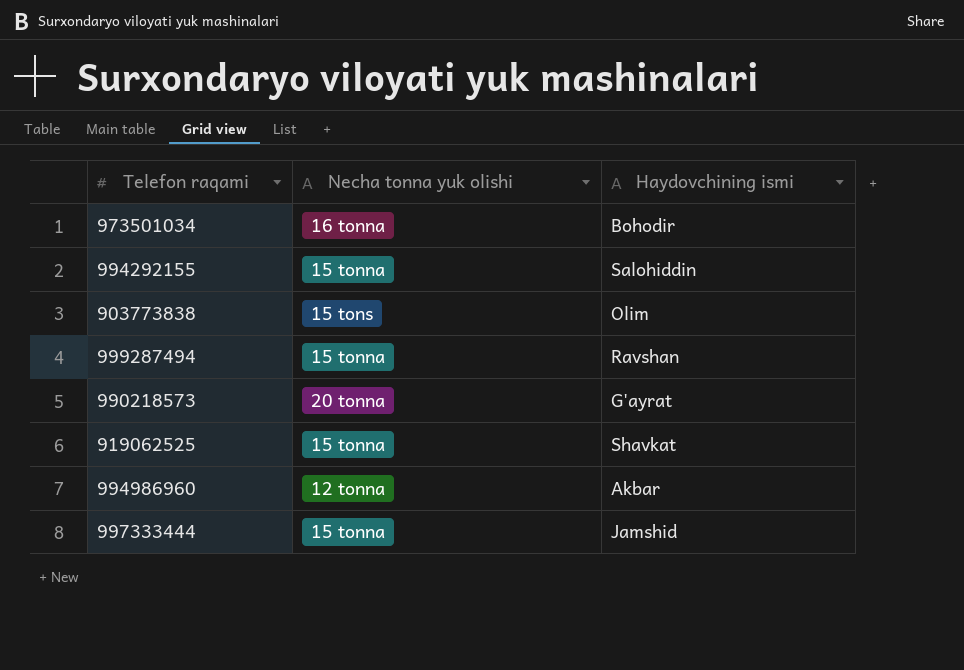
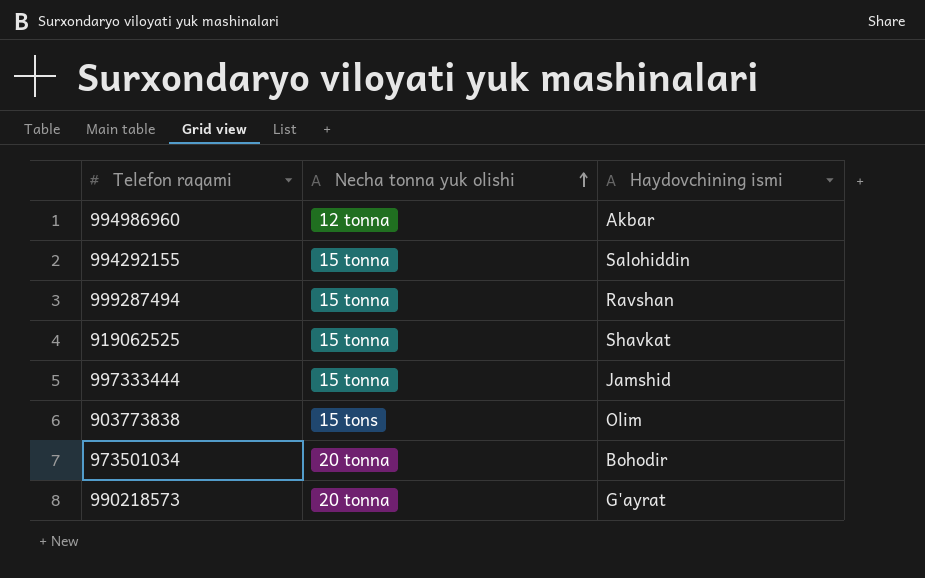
row order: none -> Necha tonna yuk olishi ascending
973501034 | Necha tonna yuk olishi: 16 tonna -> 20 tonna

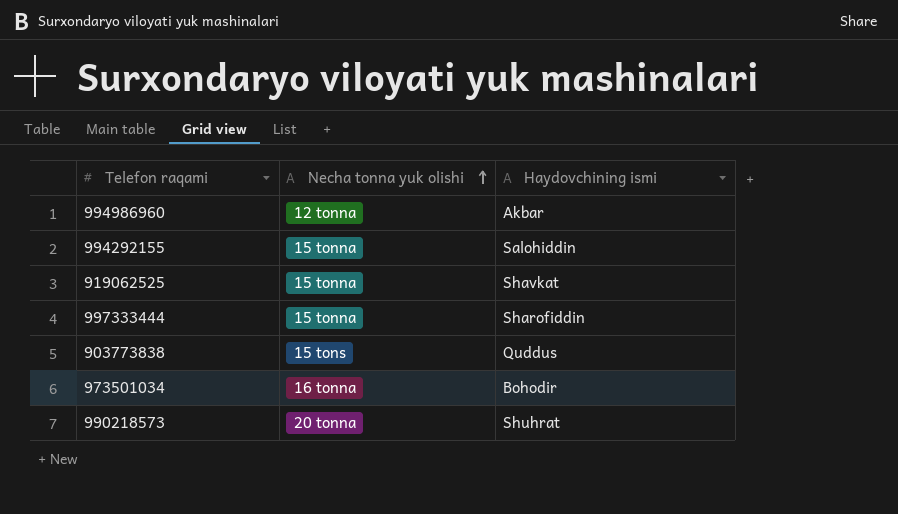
row 999287494: 15 tonna | Ravshan -> none
997333444 | Haydovchining ismi: Jamshid -> Sharofiddin
903773838 | Haydovchining ismi: Olim -> Quddus
973501034 | Necha tonna yuk olishi: 20 tonna -> 16 tonna
990218573 | Haydovchining ismi: G'ayrat -> Shuhrat

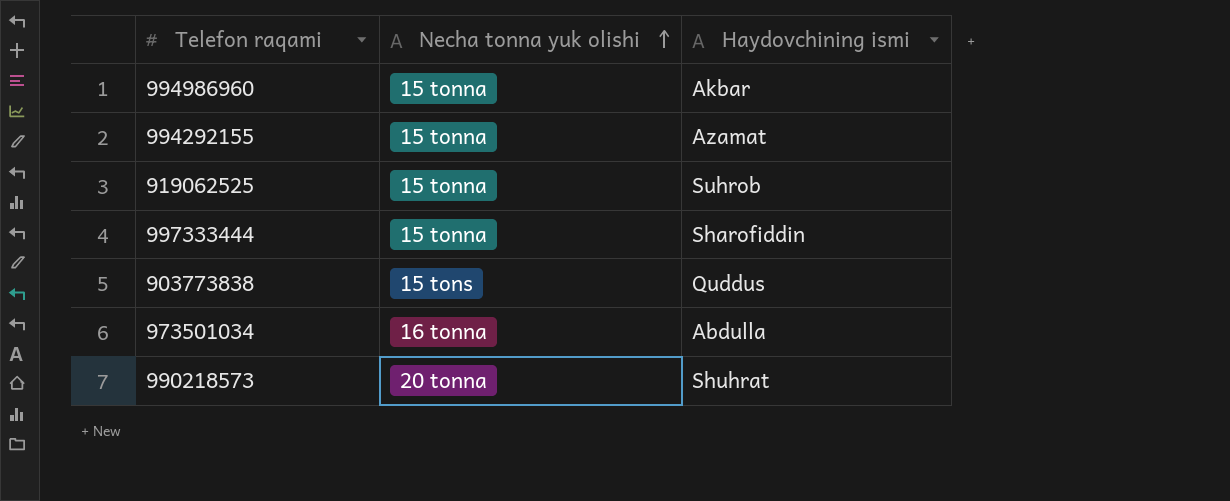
994986960 | Necha tonna yuk olishi: 12 tonna -> 15 tonna
994292155 | Haydovchining ismi: Salohiddin -> Azamat
919062525 | Haydovchining ismi: Shavkat -> Suhrob
973501034 | Haydovchining ismi: Bohodir -> Abdulla

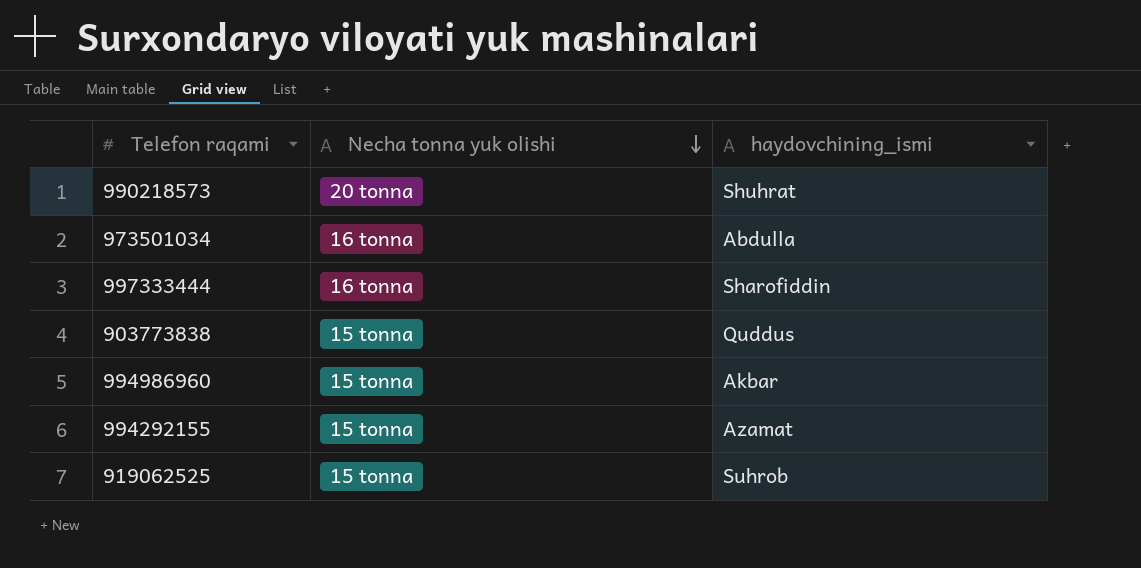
row order: Necha tonna yuk olishi ascending -> Necha tonna yuk olishi descending
column name: Haydovchining ismi -> haydovchining_ismi
997333444 | Necha tonna yuk olishi: 15 tonna -> 16 tonna
903773838 | Necha tonna yuk olishi: 15 tons -> 15 tonna

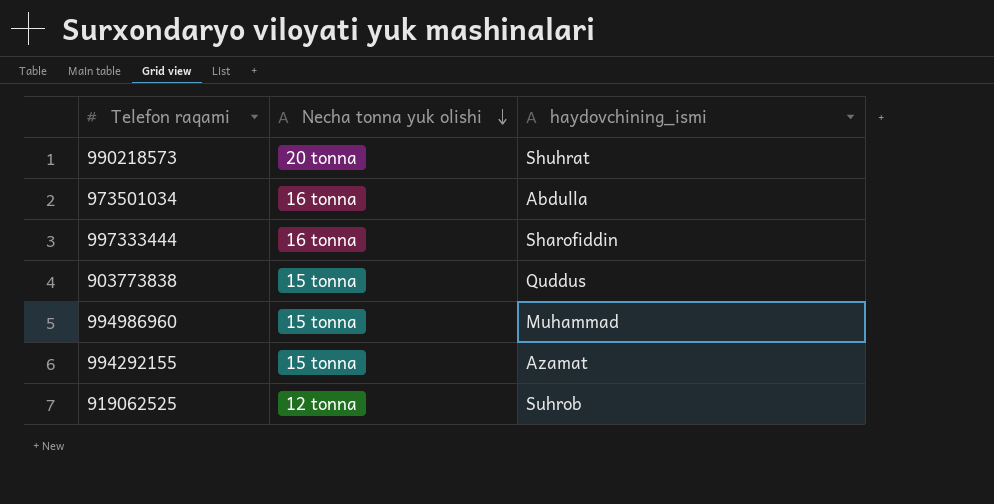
994986960 | haydovchining_ismi: Akbar -> Muhammad
919062525 | Necha tonna yuk olishi: 15 tonna -> 12 tonna

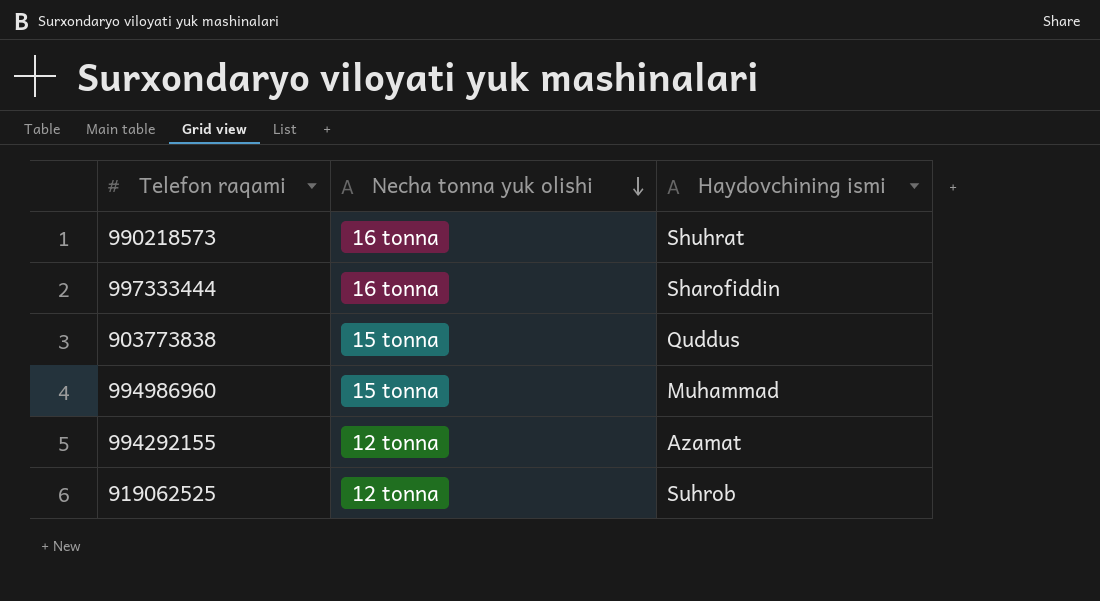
column name: haydovchining_ismi -> Haydovchining ismi
row 973501034: 16 tonna | Abdulla -> none
990218573 | Necha tonna yuk olishi: 20 tonna -> 16 tonna
994292155 | Necha tonna yuk olishi: 15 tonna -> 12 tonna

